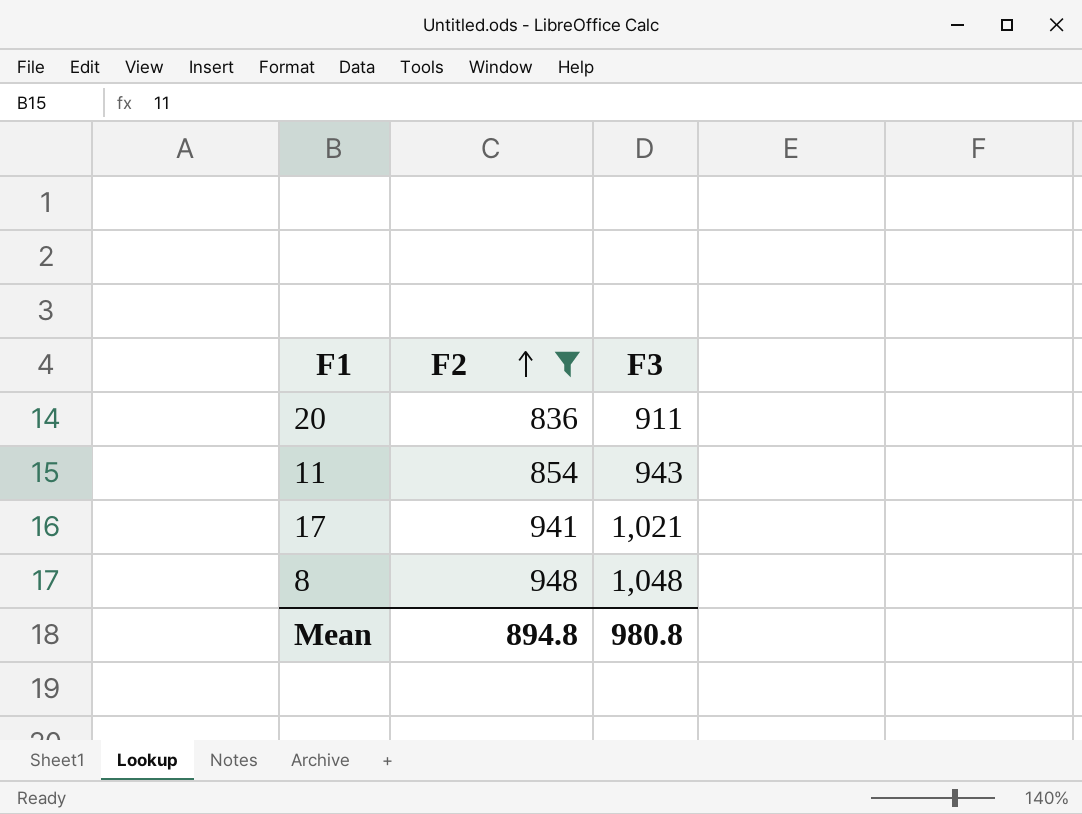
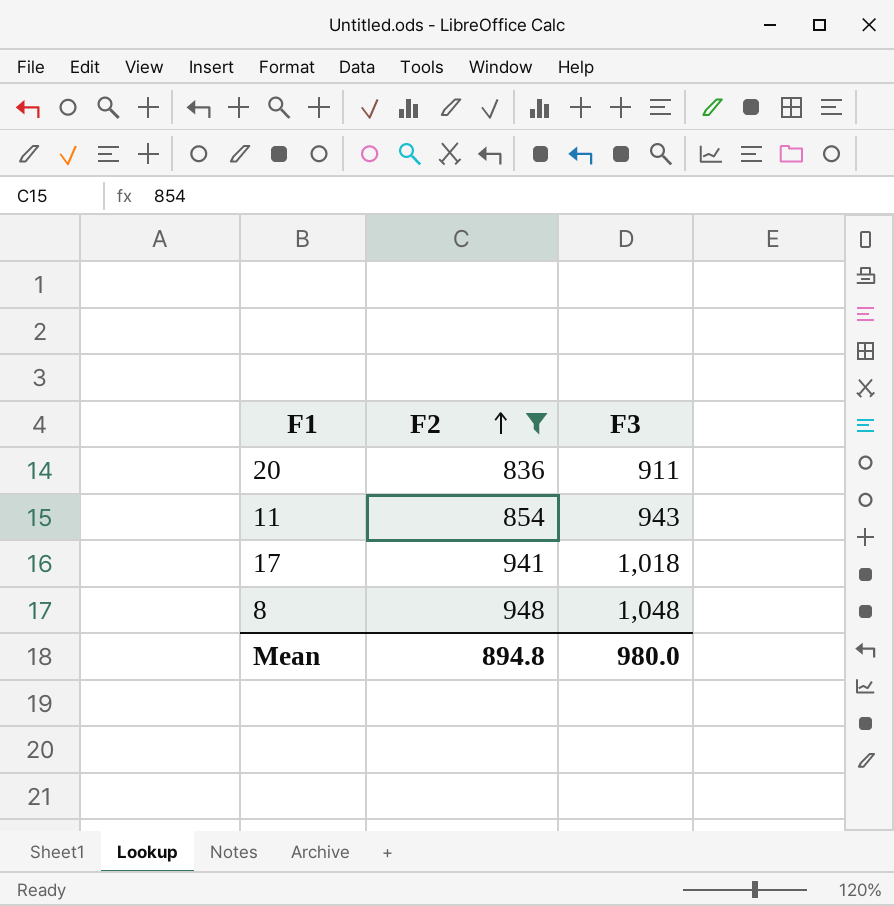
17 | F3: 1,021 -> 1,018
Mean | F3: 980.8 -> 980.0

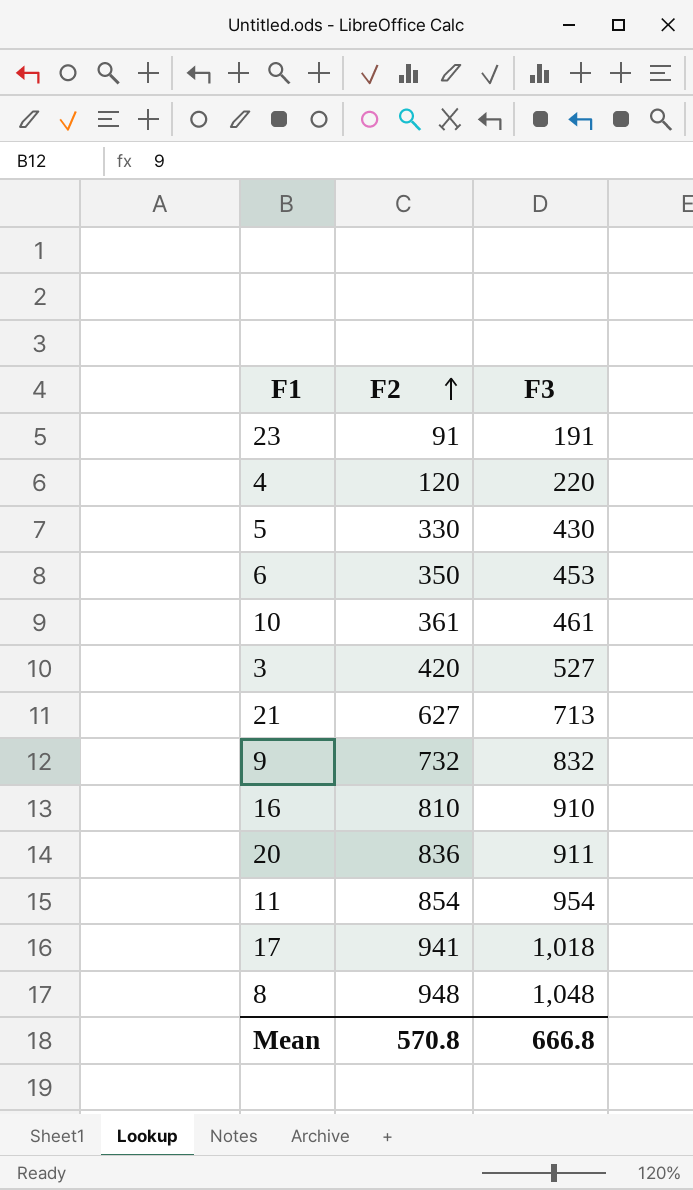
filter: F2 >= 836 -> none
11 | F3: 943 -> 954
Mean | F2: 894.8 -> 570.8
Mean | F3: 980.0 -> 666.8

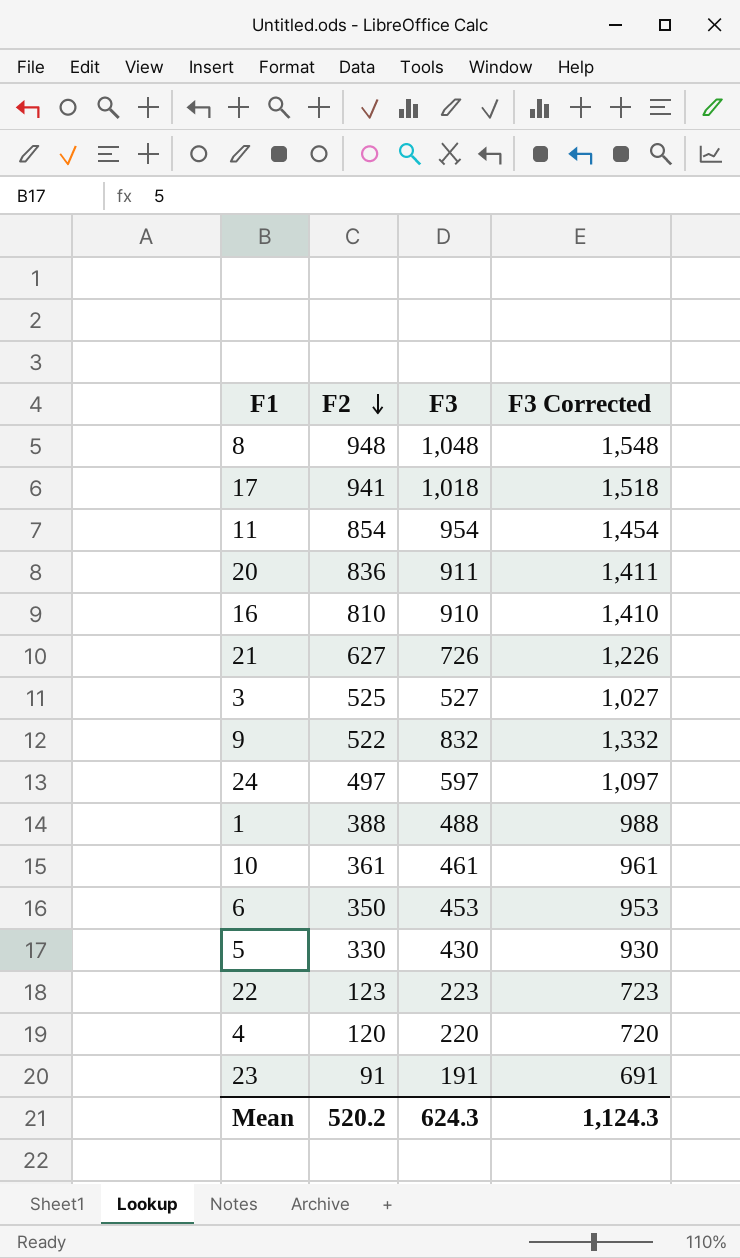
row order: F2 ascending -> F2 descending
column F3 Corrected | formula: none -> [F3] + 500
21 | F3: 713 -> 726
3 | F2: 420 -> 525
9 | F2: 732 -> 522
row 24: none -> 497 | 597 | 1,097
row 1: none -> 388 | 488 | 988
row 22: none -> 123 | 223 | 723
Mean | F2: 570.8 -> 520.2
Mean | F3: 666.8 -> 624.3

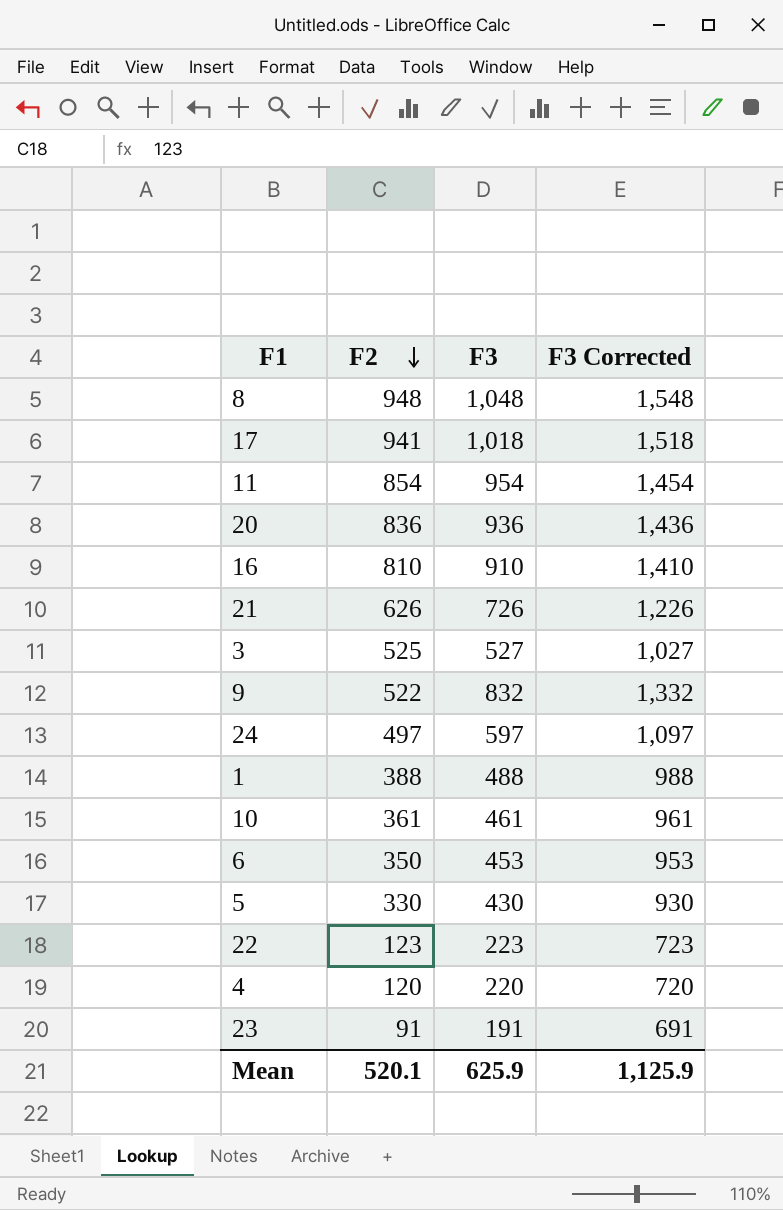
20 | F3: 911 -> 936
20 | F3 Corrected: 1,411 -> 1,436
21 | F2: 627 -> 626
Mean | F2: 520.2 -> 520.1
Mean | F3: 624.3 -> 625.9
Mean | F3 Corrected: 1,124.3 -> 1,125.9

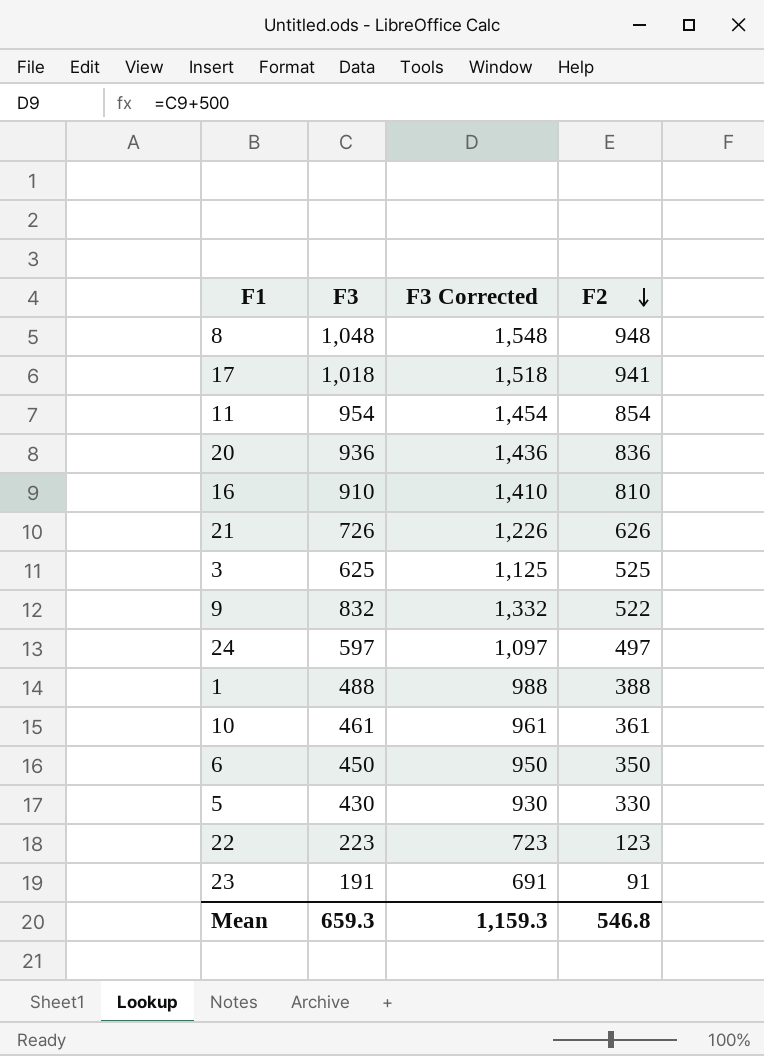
column F2 | position: 2 -> 4
row 4: 120 | 220 | 720 -> none
3 | F3: 527 -> 625
3 | F3 Corrected: 1,027 -> 1,125
6 | F3: 453 -> 450
6 | F3 Corrected: 953 -> 950
Mean | F3: 625.9 -> 659.3
Mean | F3 Corrected: 1,125.9 -> 1,159.3
Mean | F2: 520.1 -> 546.8

